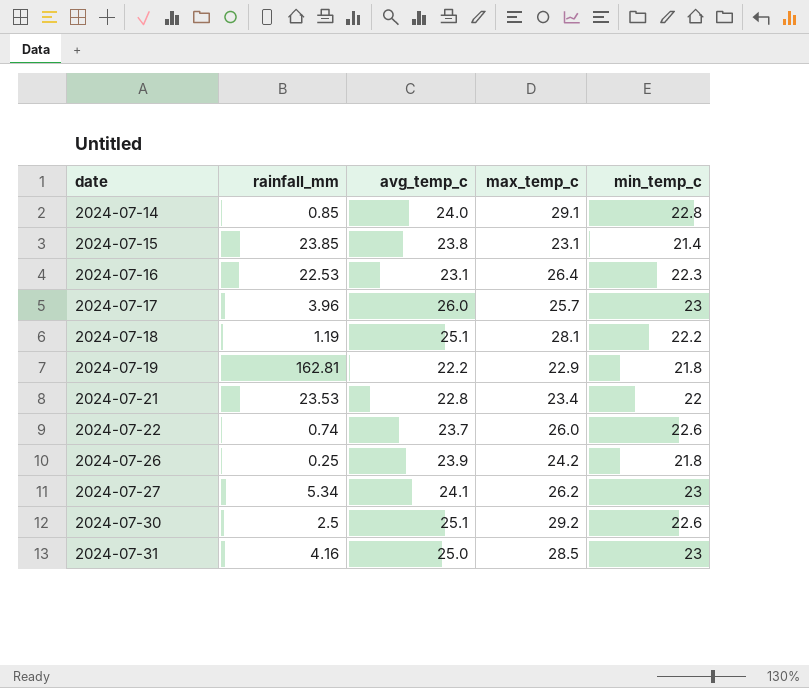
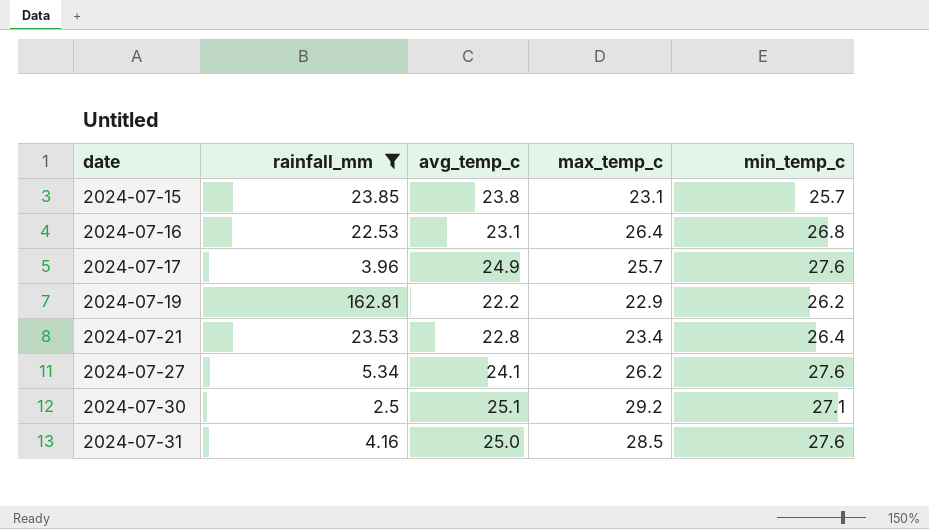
filter: none -> rainfall_mm >= 2.5
2024-07-15 | min_temp_c: 21.4 -> 25.7
2024-07-16 | min_temp_c: 22.3 -> 26.8
2024-07-17 | avg_temp_c: 26.0 -> 24.9
2024-07-17 | min_temp_c: 23 -> 27.6
2024-07-19 | min_temp_c: 21.8 -> 26.2
2024-07-21 | min_temp_c: 22 -> 26.4
2024-07-27 | min_temp_c: 23 -> 27.6
2024-07-30 | min_temp_c: 22.6 -> 27.1
2024-07-31 | min_temp_c: 23 -> 27.6

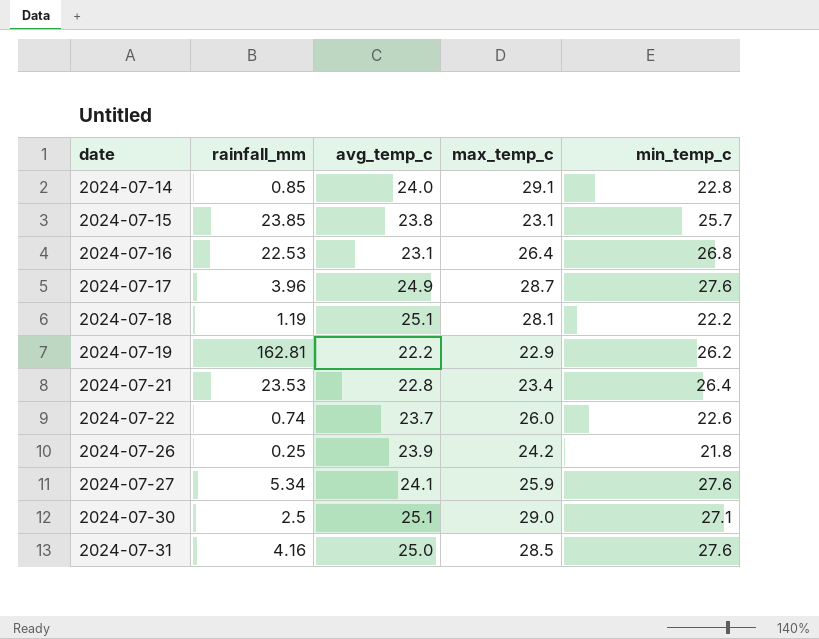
filter: rainfall_mm >= 2.5 -> none
2024-07-17 | max_temp_c: 25.7 -> 28.7
2024-07-27 | max_temp_c: 26.2 -> 25.9
2024-07-30 | max_temp_c: 29.2 -> 29.0

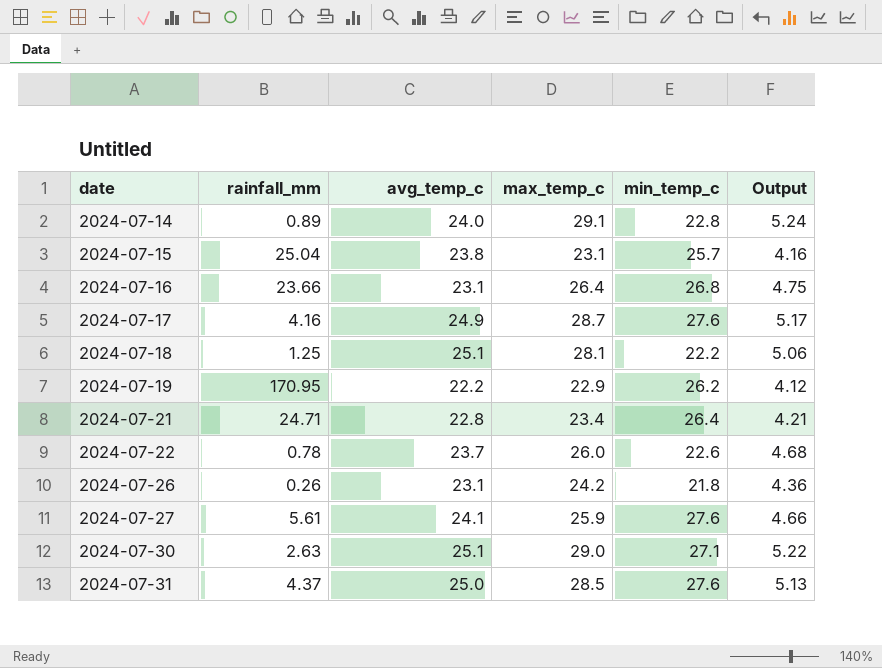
column Output | formula: none -> [max_temp_c] * 0.18
2024-07-14 | rainfall_mm: 0.85 -> 0.89
2024-07-15 | rainfall_mm: 23.85 -> 25.04
2024-07-16 | rainfall_mm: 22.53 -> 23.66
2024-07-17 | rainfall_mm: 3.96 -> 4.16
2024-07-18 | rainfall_mm: 1.19 -> 1.25
2024-07-19 | rainfall_mm: 162.81 -> 170.95
2024-07-21 | rainfall_mm: 23.53 -> 24.71
2024-07-22 | rainfall_mm: 0.74 -> 0.78
2024-07-26 | rainfall_mm: 0.25 -> 0.26
2024-07-26 | avg_temp_c: 23.9 -> 23.1
2024-07-27 | rainfall_mm: 5.34 -> 5.61
2024-07-30 | rainfall_mm: 2.5 -> 2.63
2024-07-31 | rainfall_mm: 4.16 -> 4.37

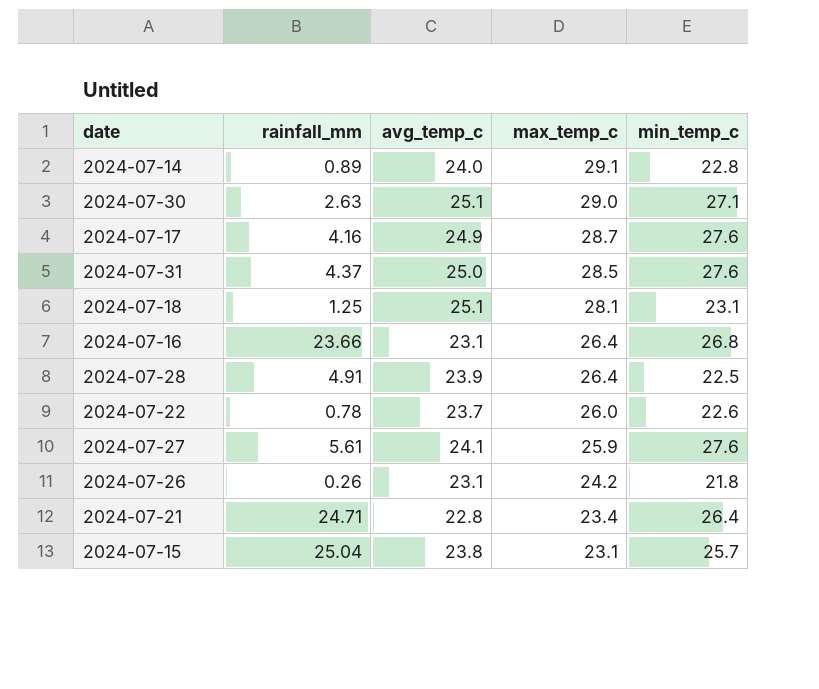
row order: date ascending -> max_temp_c descending
column Output | formula: [max_temp_c] * 0.18 -> none
row 2024-07-19: 170.95 | 22.2 | 22.9 | 26.2 | 4.12 -> none
2024-07-18 | min_temp_c: 22.2 -> 23.1
row 2024-07-28: none -> 4.91 | 23.9 | 26.4 | 22.5

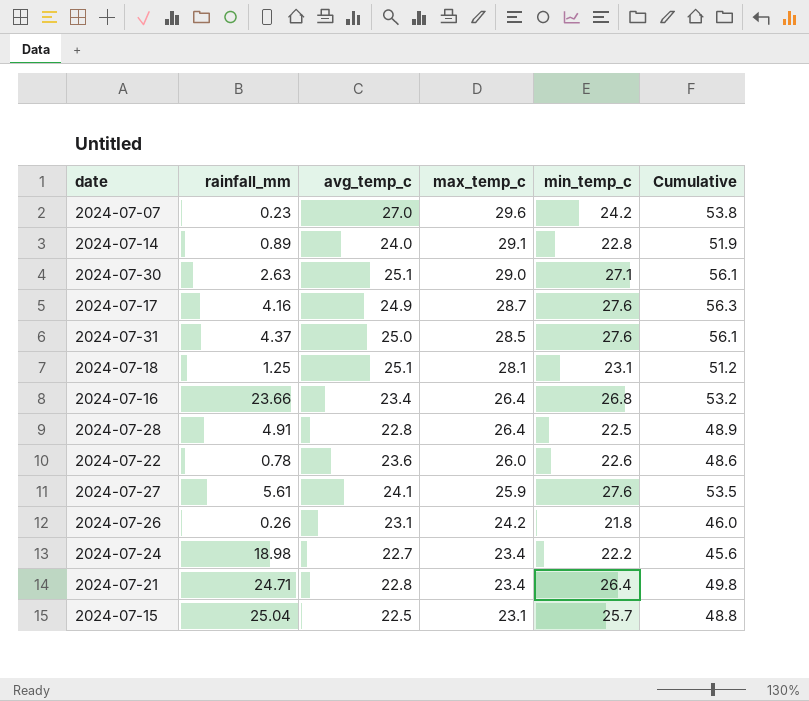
column Cumulative | formula: none -> [max_temp_c] + [min_temp_c]
row 2024-07-07: none -> 0.23 | 27.0 | 29.6 | 24.2 | 53.8
2024-07-16 | avg_temp_c: 23.1 -> 23.4
2024-07-28 | avg_temp_c: 23.9 -> 22.8
2024-07-22 | avg_temp_c: 23.7 -> 23.6
row 2024-07-24: none -> 18.98 | 22.7 | 23.4 | 22.2 | 45.6
2024-07-15 | avg_temp_c: 23.8 -> 22.5

